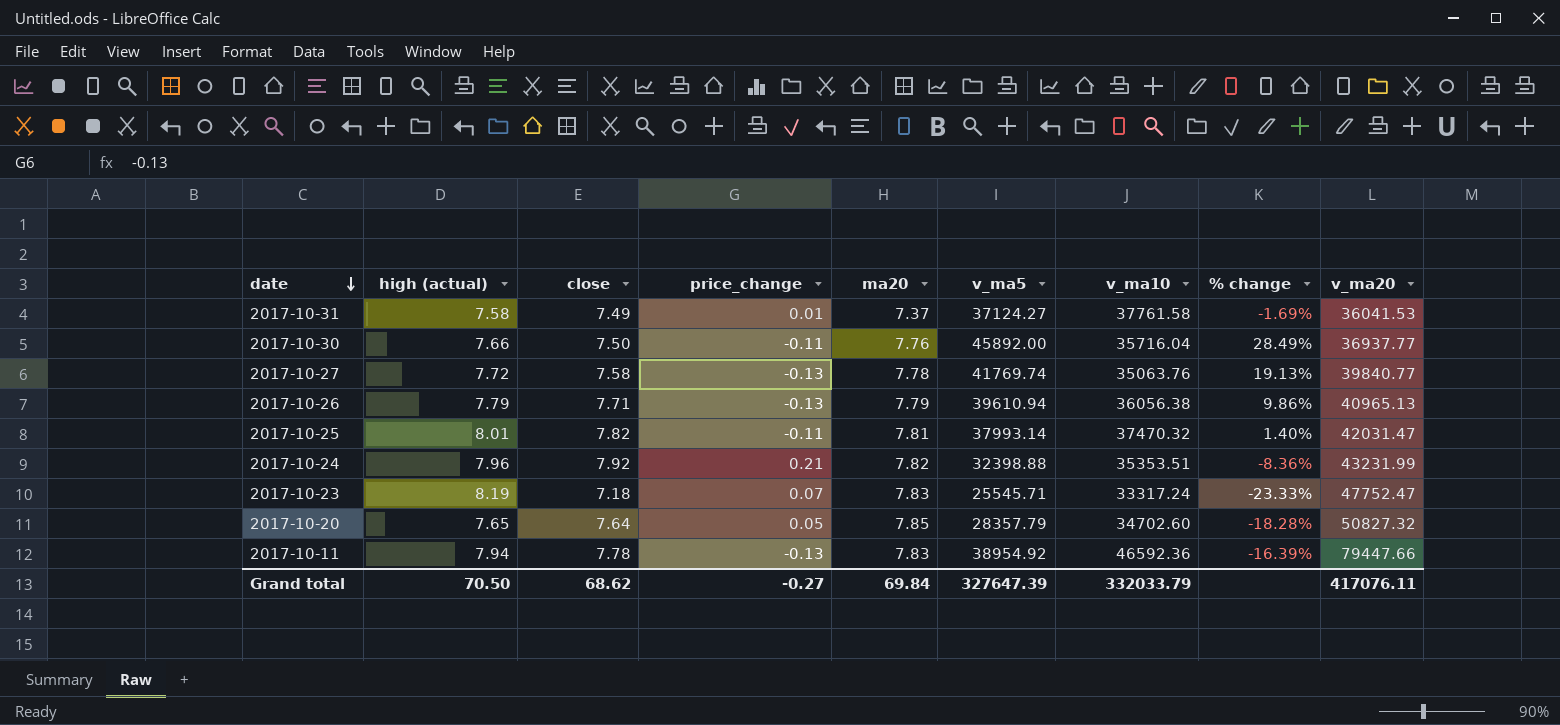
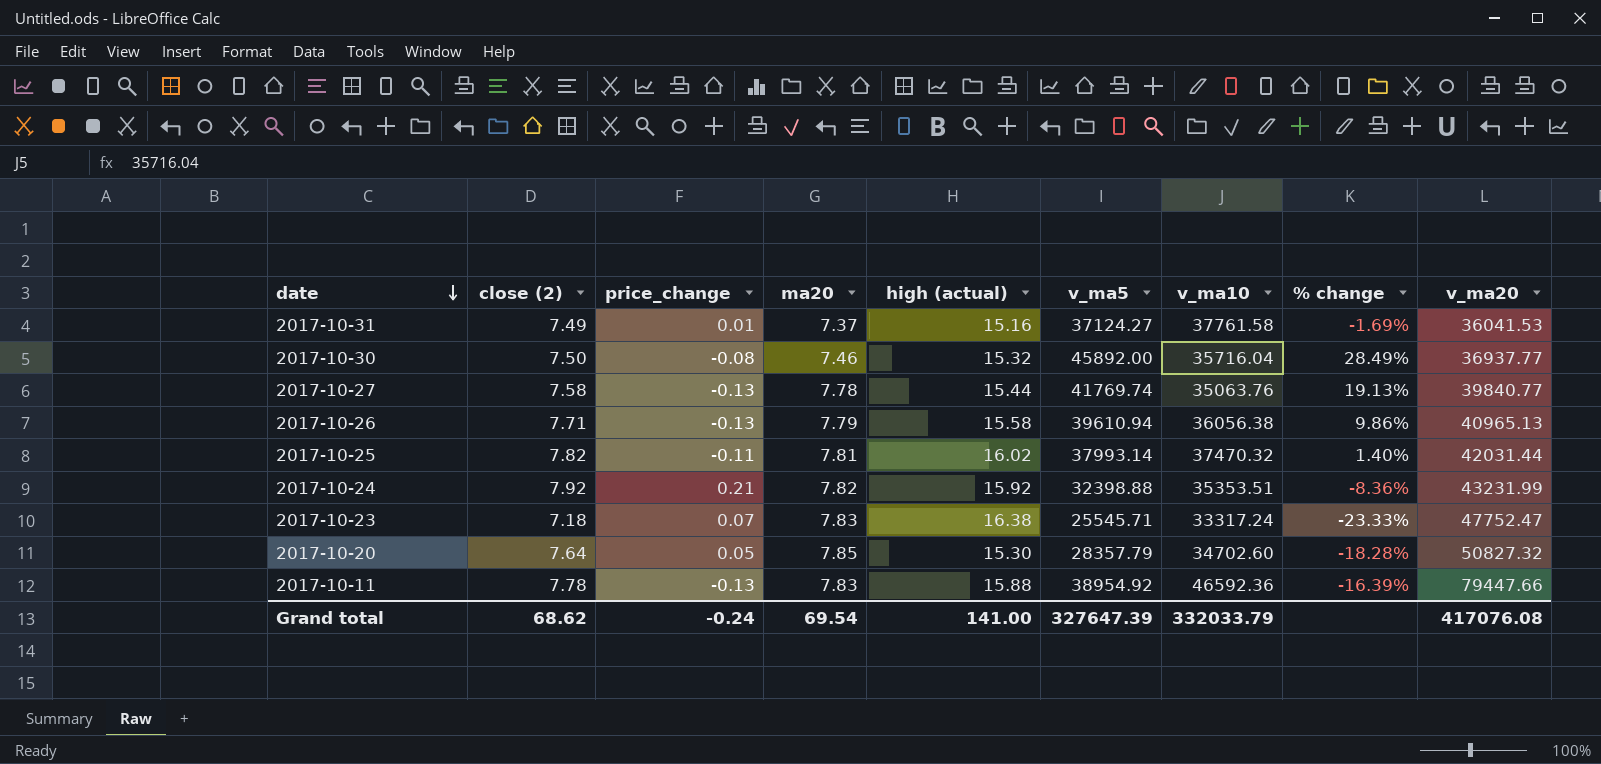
column name: close -> close (2)
column high (actual) | position: 2 -> 5
2017-10-31 | high (actual): 7.58 -> 15.16
2017-10-30 | price_change: -0.11 -> -0.08
2017-10-30 | ma20: 7.76 -> 7.46
2017-10-30 | high (actual): 7.66 -> 15.32
2017-10-27 | high (actual): 7.72 -> 15.44
2017-10-26 | high (actual): 7.79 -> 15.58
2017-10-25 | high (actual): 8.01 -> 16.02
2017-10-25 | v_ma20: 42031.47 -> 42031.44
2017-10-24 | high (actual): 7.96 -> 15.92
2017-10-23 | high (actual): 8.19 -> 16.38
2017-10-20 | high (actual): 7.65 -> 15.30
2017-10-11 | high (actual): 7.94 -> 15.88
Grand total | price_change: -0.27 -> -0.24
Grand total | ma20: 69.84 -> 69.54
Grand total | high (actual): 70.50 -> 141.00
Grand total | v_ma20: 417076.11 -> 417076.08

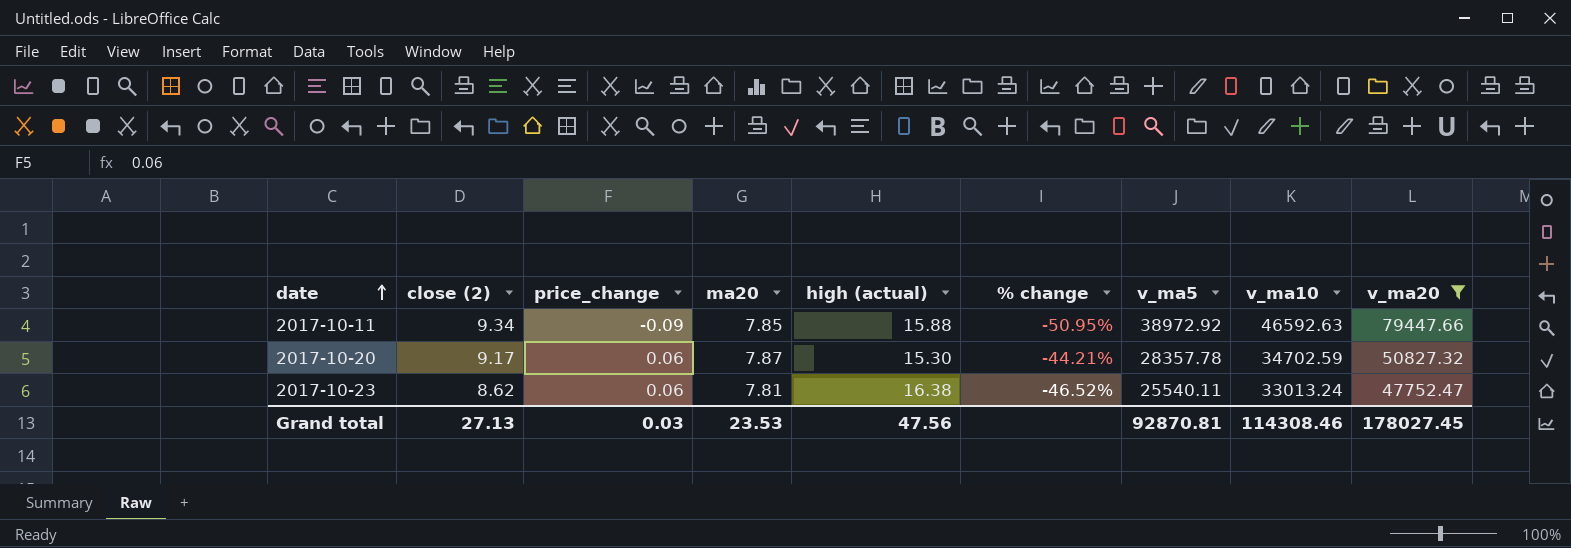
filter: none -> v_ma20 >= 47752.47
row order: date descending -> date ascending
column % change | formula: ([v_ma5] - [v_ma10]) / [v_ma10] -> ([v_ma5] - [v_ma20]) / [v_ma20]
column % change | position: 8 -> 6
2017-10-11 | close (2): 7.78 -> 9.34
2017-10-11 | price_change: -0.13 -> -0.09
2017-10-11 | ma20: 7.83 -> 7.85
2017-10-11 | v_ma5: 38954.92 -> 38972.92
2017-10-11 | v_ma10: 46592.36 -> 46592.63
2017-10-20 | close (2): 7.64 -> 9.17
2017-10-20 | price_change: 0.05 -> 0.06
2017-10-20 | ma20: 7.85 -> 7.87
2017-10-20 | v_ma5: 28357.79 -> 28357.78
2017-10-20 | v_ma10: 34702.60 -> 34702.59
2017-10-23 | close (2): 7.18 -> 8.62
2017-10-23 | price_change: 0.07 -> 0.06
2017-10-23 | ma20: 7.83 -> 7.81
2017-10-23 | v_ma5: 25545.71 -> 25540.11
2017-10-23 | v_ma10: 33317.24 -> 33013.24
Grand total | close (2): 68.62 -> 27.13
Grand total | price_change: -0.24 -> 0.03
Grand total | ma20: 69.54 -> 23.53
Grand total | high (actual): 141.00 -> 47.56
Grand total | v_ma5: 327647.39 -> 92870.81
Grand total | v_ma10: 332033.79 -> 114308.46
Grand total | v_ma20: 417076.08 -> 178027.45

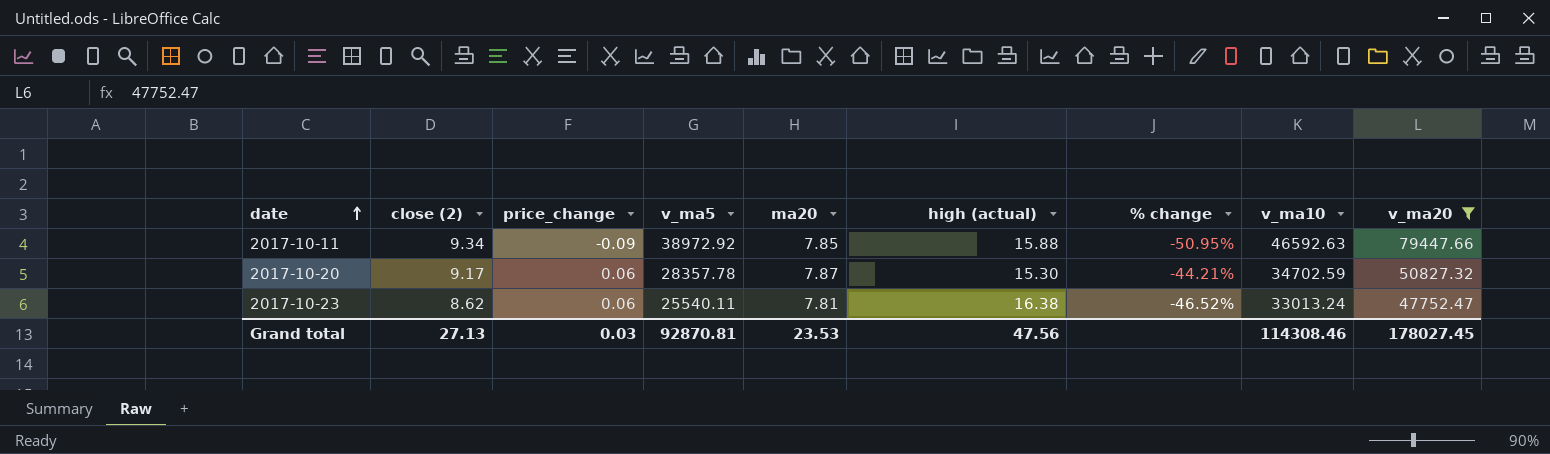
column v_ma5 | position: 7 -> 4

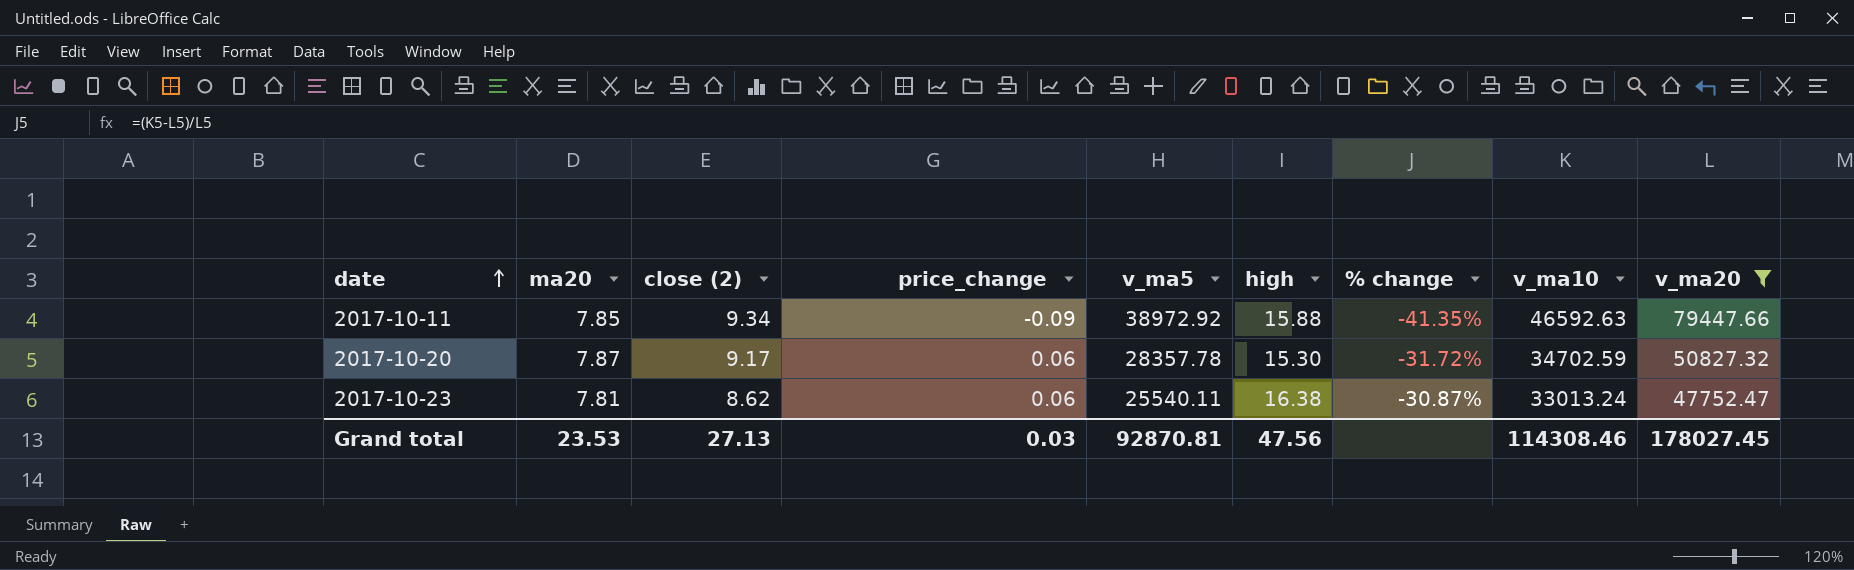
column ma20 | position: 5 -> 2
column name: high (actual) -> high
column % change | formula: ([v_ma5] - [v_ma20]) / [v_ma20] -> ([v_ma10] - [v_ma20]) / [v_ma20]

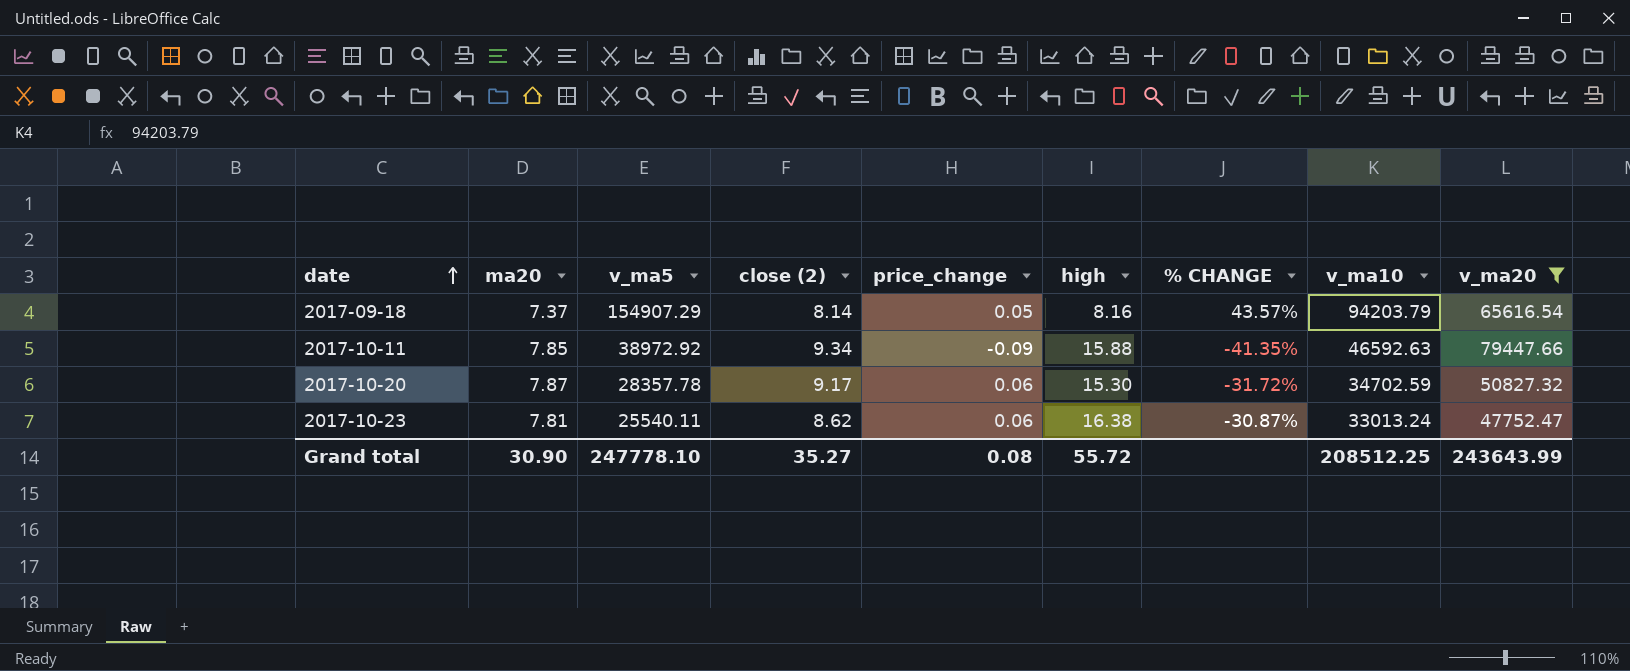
column v_ma5 | position: 5 -> 3
column name: % change -> % CHANGE
row 2017-09-18: none -> 7.37 | 154907.29 | 8.14 | 0.05 | 8.16 | 43.57% | 94203.79 | 65616.54
Grand total | ma20: 23.53 -> 30.90
Grand total | v_ma5: 92870.81 -> 247778.10
Grand total | close (2): 27.13 -> 35.27
Grand total | price_change: 0.03 -> 0.08
Grand total | high: 47.56 -> 55.72
Grand total | v_ma10: 114308.46 -> 208512.25
Grand total | v_ma20: 178027.45 -> 243643.99

